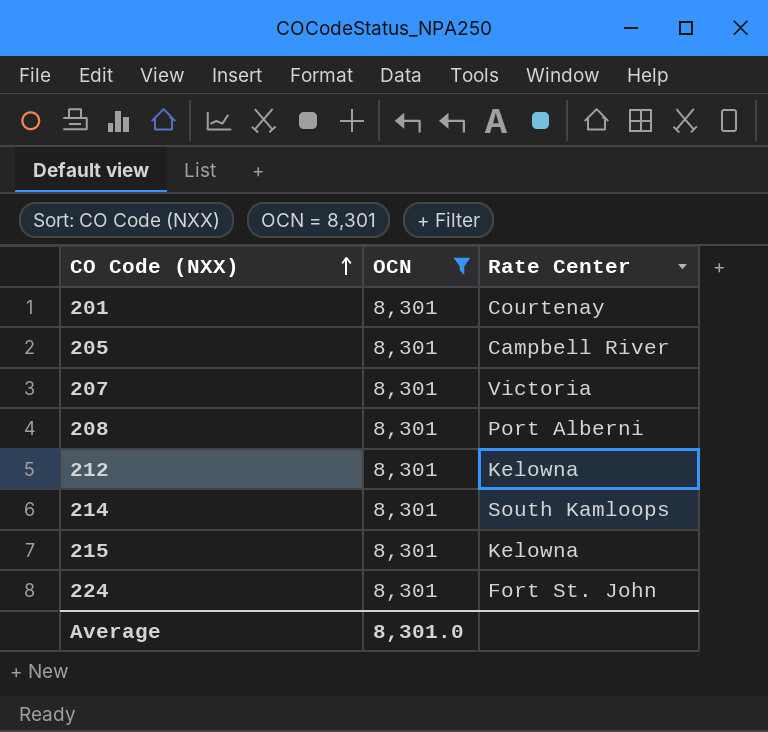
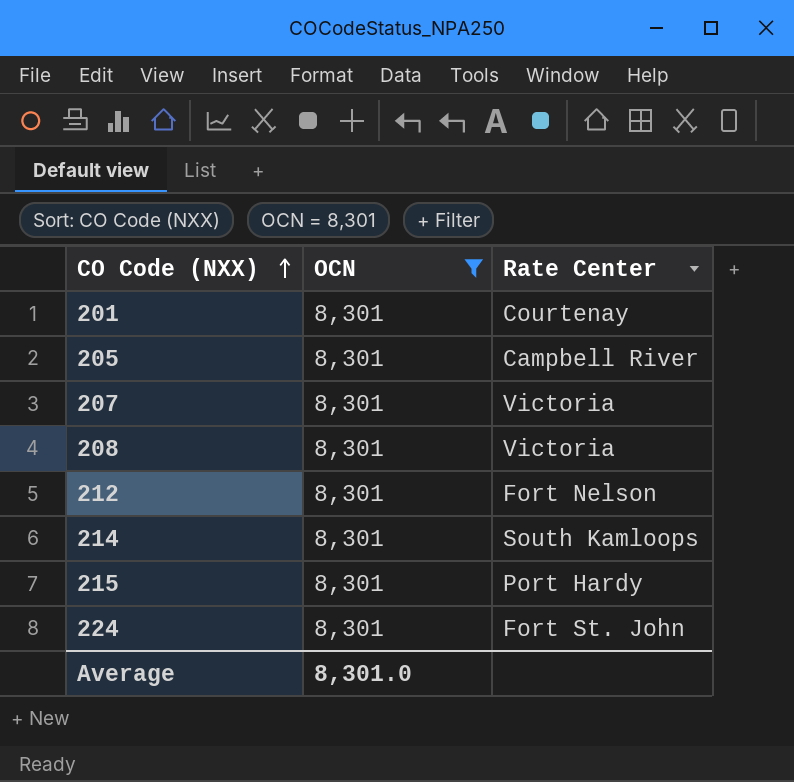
208 | Rate Center: Port Alberni -> Victoria
212 | Rate Center: Kelowna -> Fort Nelson
215 | Rate Center: Kelowna -> Port Hardy

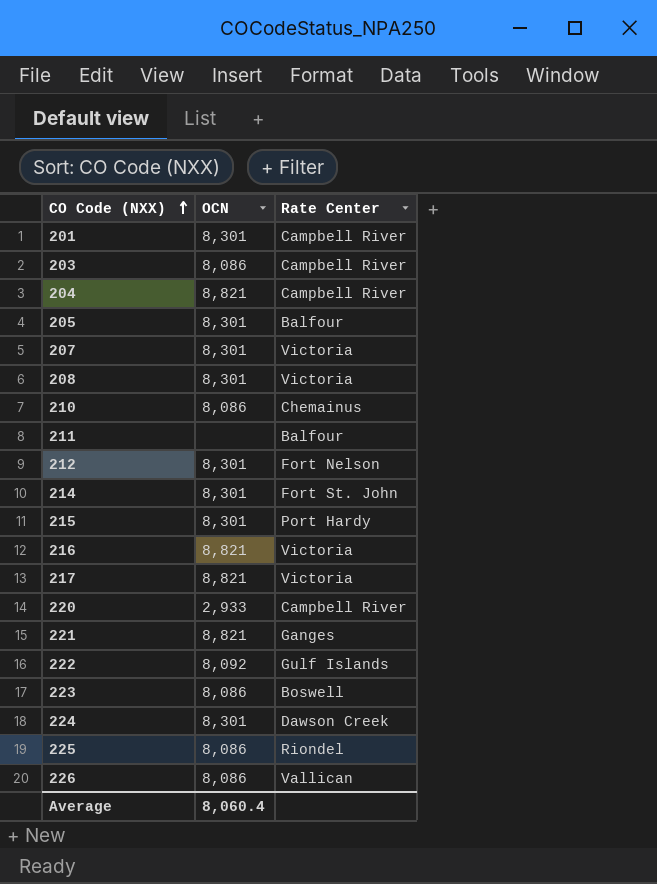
filter: OCN = 8,301 -> none
201 | Rate Center: Courtenay -> Campbell River
205 | Rate Center: Campbell River -> Balfour
214 | Rate Center: South Kamloops -> Fort St. John
224 | Rate Center: Fort St. John -> Dawson Creek
Average | OCN: 8,301.0 -> 8,060.4

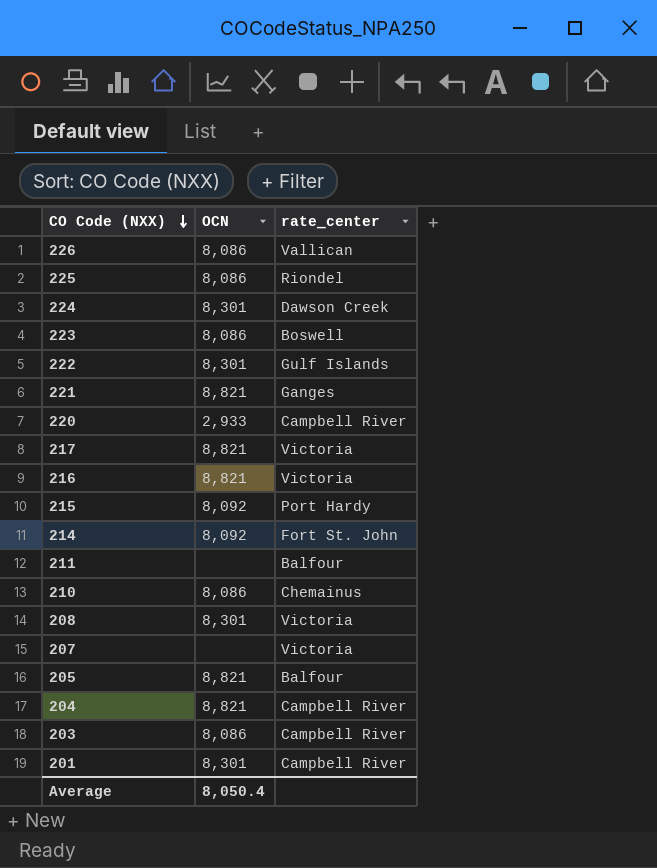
row order: CO Code (NXX) ascending -> CO Code (NXX) descending
column name: Rate Center -> rate_center
row 212: 8,301 | Fort Nelson -> none
222 | OCN: 8,092 -> 8,301
215 | OCN: 8,301 -> 8,092
214 | OCN: 8,301 -> 8,092
207 | OCN: 8,301 -> none
205 | OCN: 8,301 -> 8,821
Average | OCN: 8,060.4 -> 8,050.4

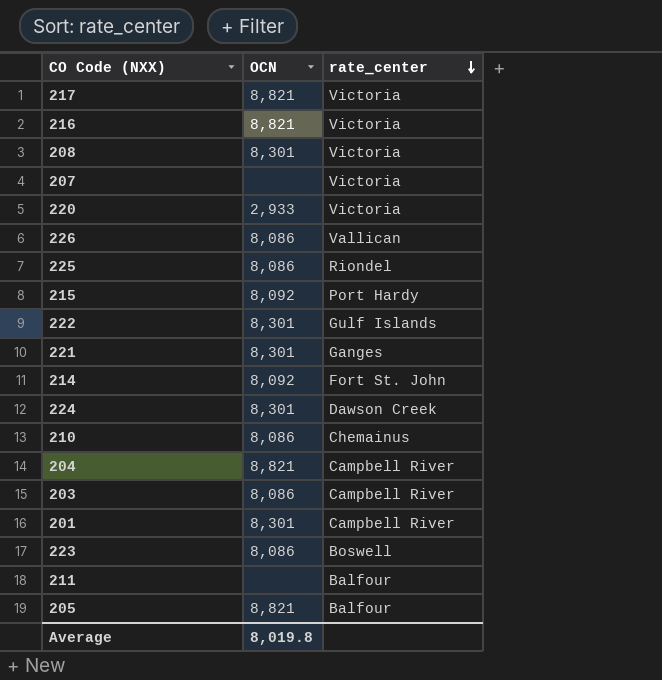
row order: CO Code (NXX) descending -> rate_center descending
220 | rate_center: Campbell River -> Victoria
221 | OCN: 8,821 -> 8,301
Average | OCN: 8,050.4 -> 8,019.8

